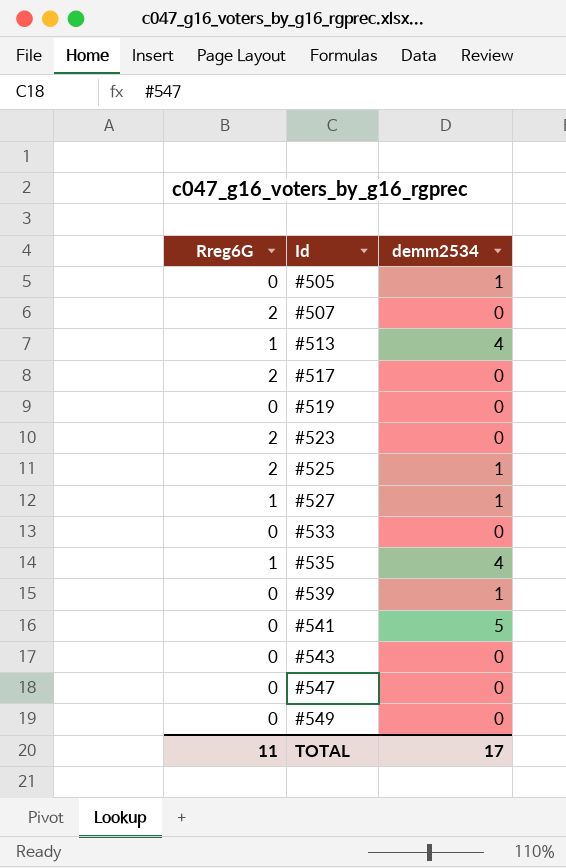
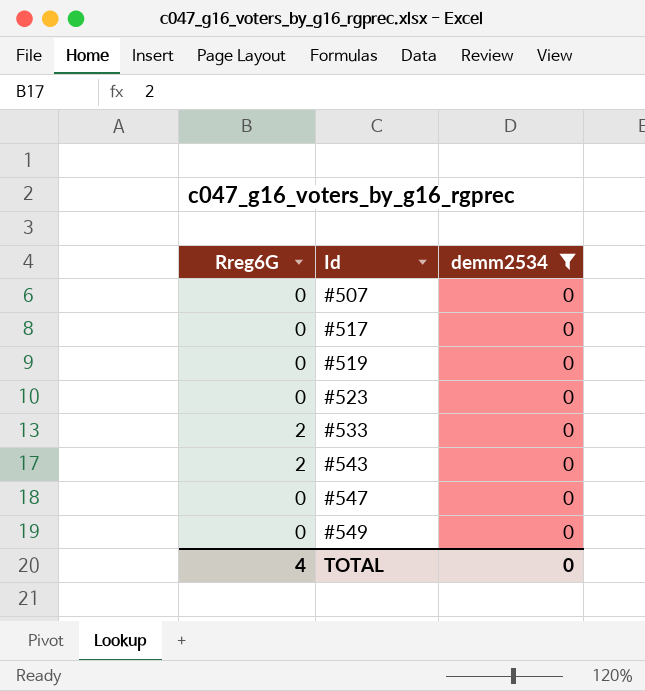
filter: none -> demm2534 = 0
#507 | Rreg6G: 2 -> 0
#517 | Rreg6G: 2 -> 0
#523 | Rreg6G: 2 -> 0
#533 | Rreg6G: 0 -> 2
#543 | Rreg6G: 0 -> 2
TOTAL | Rreg6G: 11 -> 4
TOTAL | demm2534: 17 -> 0

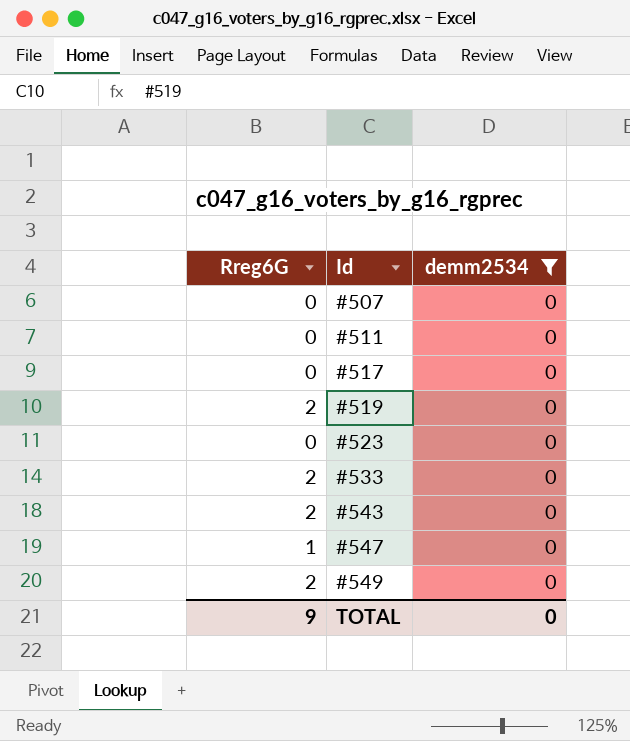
row #511: none -> 0 | 0
#519 | Rreg6G: 0 -> 2
#547 | Rreg6G: 0 -> 1
#549 | Rreg6G: 0 -> 2
TOTAL | Rreg6G: 4 -> 9

